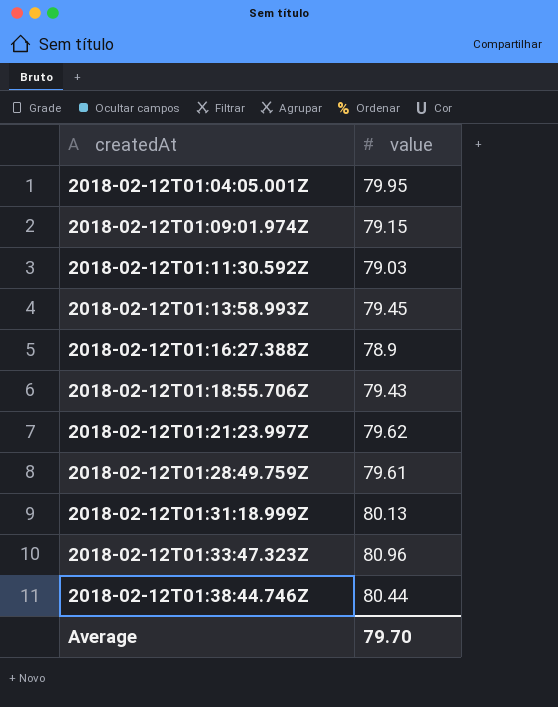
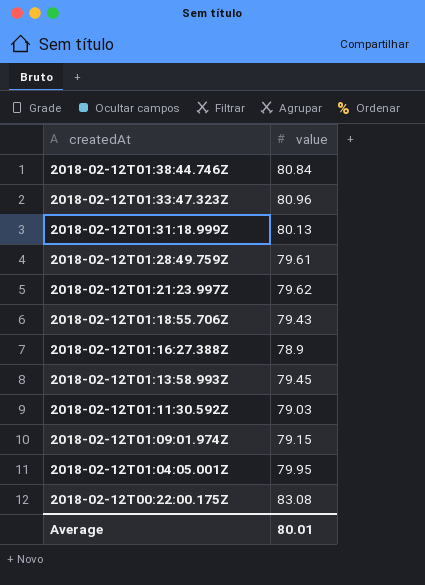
row order: createdAt ascending -> createdAt descending
2018-02-12T01:38:44.746Z | value: 80.44 -> 80.84
row 2018-02-12T00:22:00.175Z: none -> 83.08
Average | value: 79.70 -> 80.01

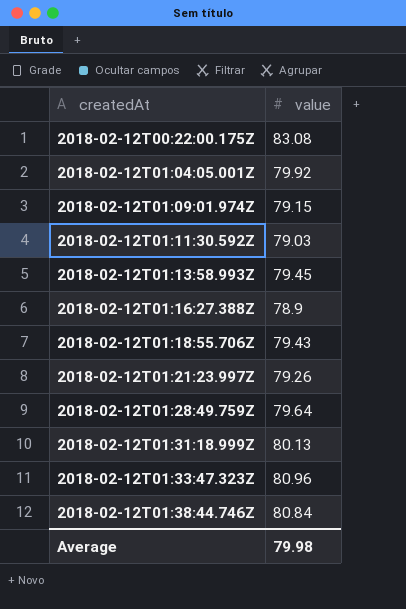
row order: createdAt descending -> createdAt ascending
2018-02-12T01:04:05.001Z | value: 79.95 -> 79.92
2018-02-12T01:21:23.997Z | value: 79.62 -> 79.26
2018-02-12T01:28:49.759Z | value: 79.61 -> 79.64
Average | value: 80.01 -> 79.98

